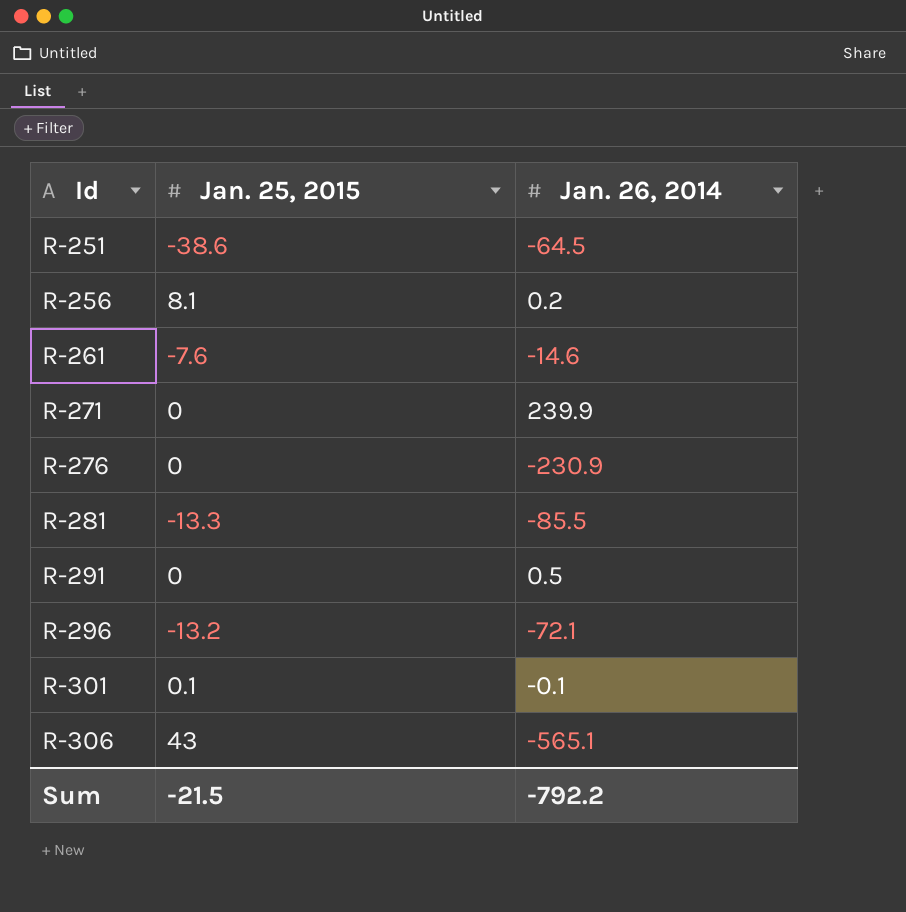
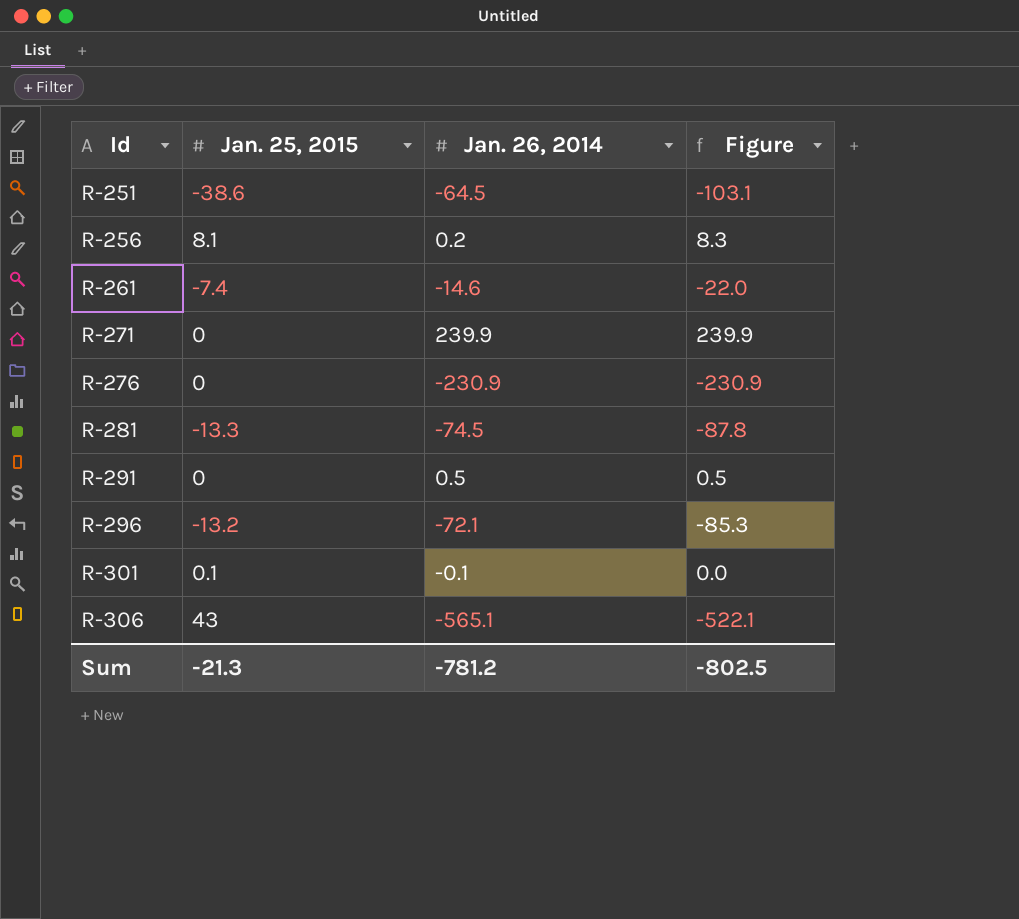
column Figure | formula: none -> [Jan. 25, 2015] + [Jan. 26, 2014]
R-261 | Jan. 25, 2015: -7.6 -> -7.4
R-281 | Jan. 26, 2014: -85.5 -> -74.5
Sum | Jan. 25, 2015: -21.5 -> -21.3
Sum | Jan. 26, 2014: -792.2 -> -781.2

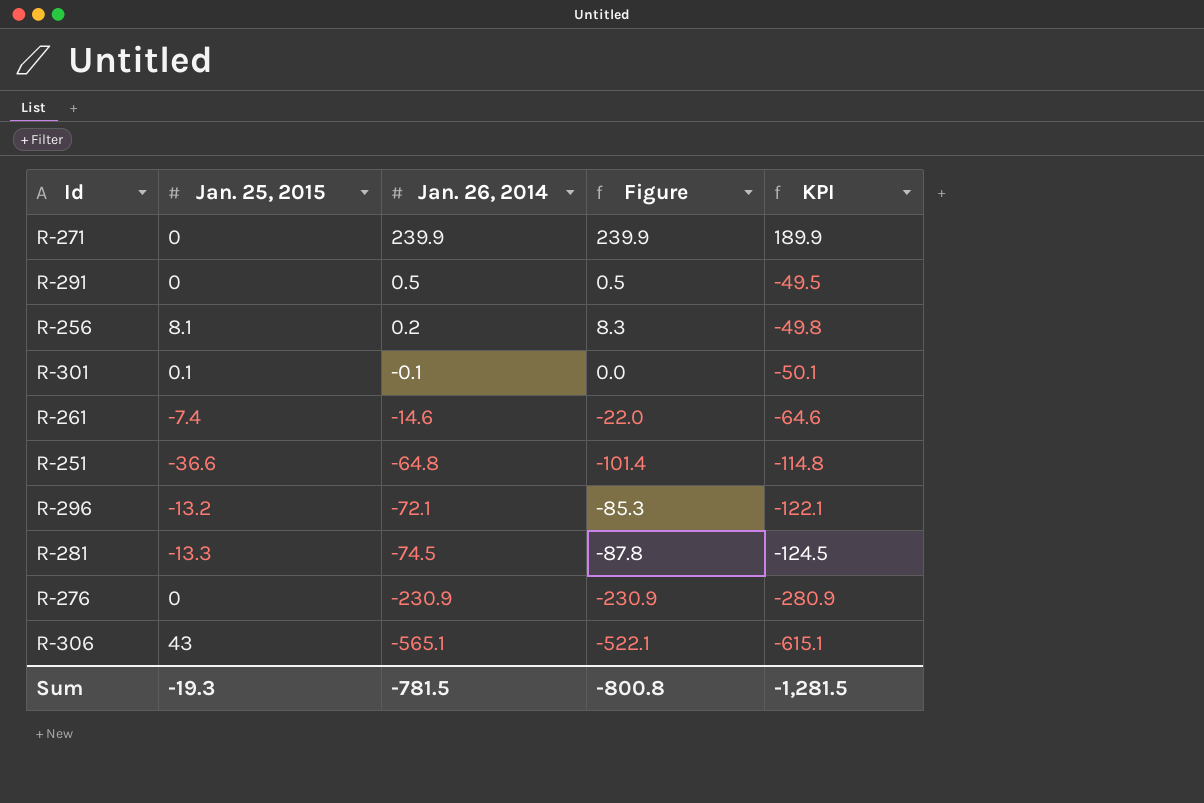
row order: Id ascending -> Jan. 26, 2014 descending
column KPI | formula: none -> [Jan. 26, 2014] - 50
R-251 | Jan. 25, 2015: -38.6 -> -36.6
R-251 | Jan. 26, 2014: -64.5 -> -64.8
R-251 | Figure: -103.1 -> -101.4
Sum | Jan. 25, 2015: -21.3 -> -19.3
Sum | Jan. 26, 2014: -781.2 -> -781.5
Sum | Figure: -802.5 -> -800.8

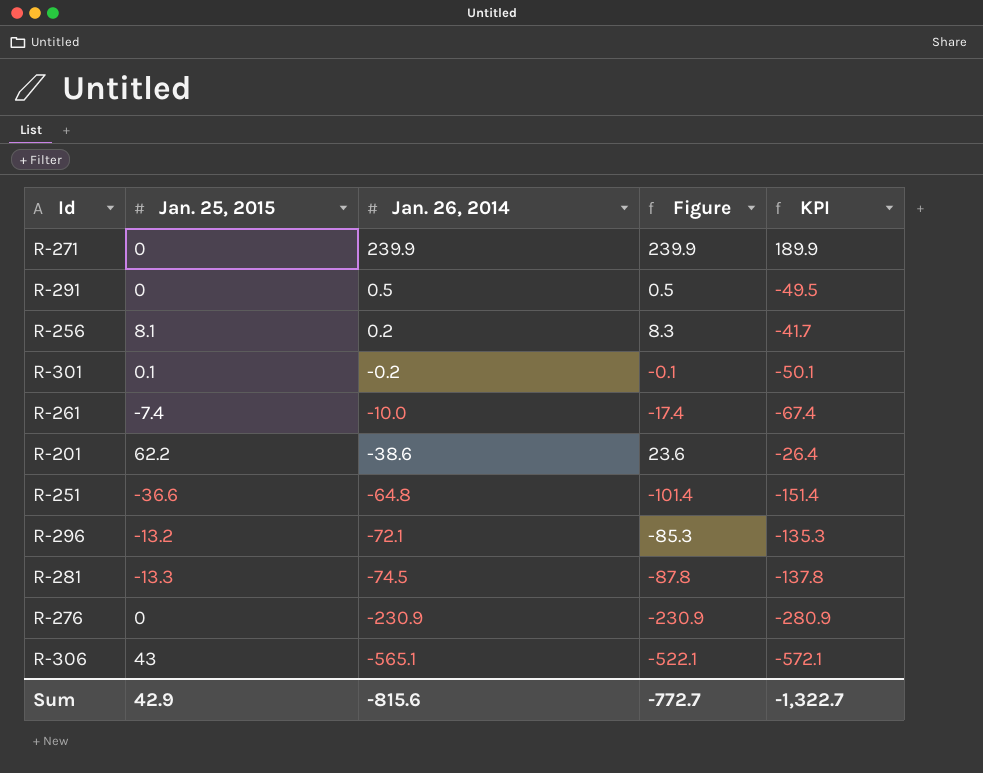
column KPI | formula: [Jan. 26, 2014] - 50 -> [Figure] - 50
R-301 | Jan. 26, 2014: -0.1 -> -0.2
R-301 | Figure: 0.0 -> -0.1
R-261 | Jan. 26, 2014: -14.6 -> -10.0
R-261 | Figure: -22.0 -> -17.4
row R-201: none -> 62.2 | -38.6 | 23.6 | -26.4
Sum | Jan. 25, 2015: -19.3 -> 42.9
Sum | Jan. 26, 2014: -781.5 -> -815.6
Sum | Figure: -800.8 -> -772.7
Sum | KPI: -1,281.5 -> -1,322.7

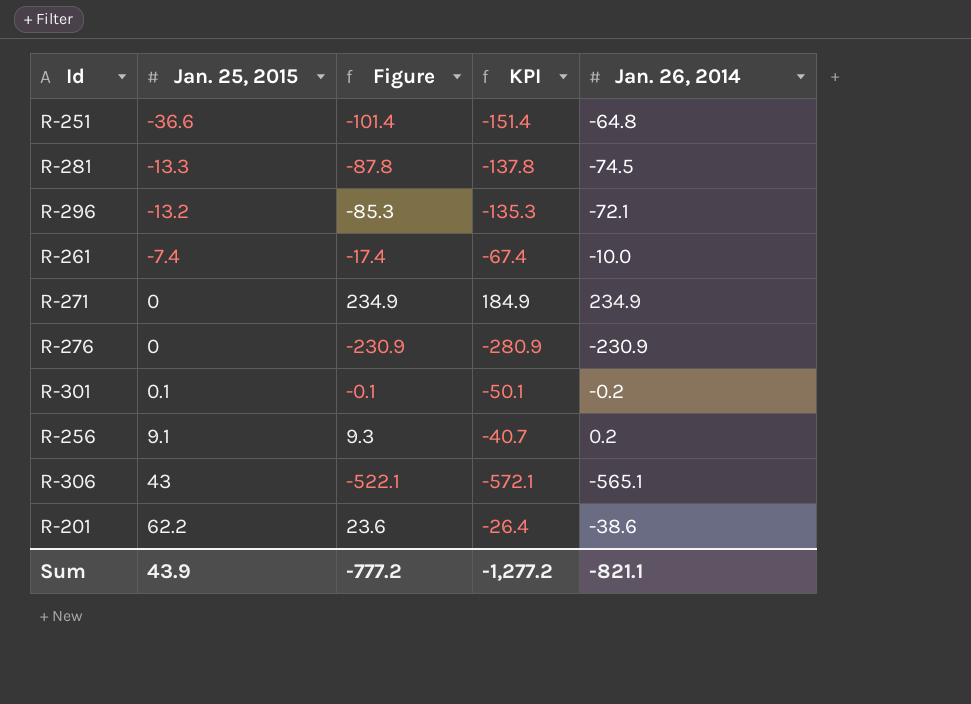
row order: Jan. 26, 2014 descending -> Jan. 25, 2015 ascending
column Jan. 26, 2014 | position: 3 -> 5
row R-291: 0 | 0.5 | 0.5 | -49.5 -> none
R-271 | Figure: 239.9 -> 234.9
R-271 | KPI: 189.9 -> 184.9
R-271 | Jan. 26, 2014: 239.9 -> 234.9
R-256 | Jan. 25, 2015: 8.1 -> 9.1
R-256 | Figure: 8.3 -> 9.3
R-256 | KPI: -41.7 -> -40.7
Sum | Jan. 25, 2015: 42.9 -> 43.9
Sum | Figure: -772.7 -> -777.2
Sum | KPI: -1,322.7 -> -1,277.2
Sum | Jan. 26, 2014: -815.6 -> -821.1

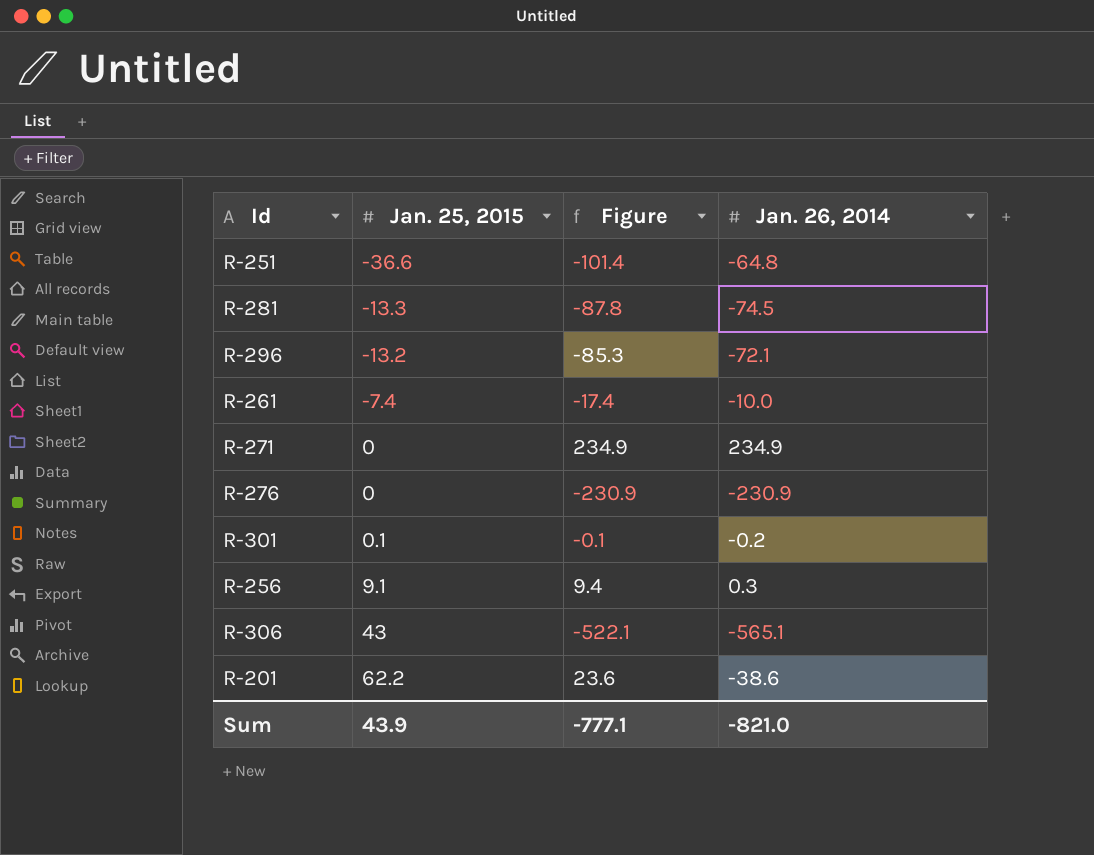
column KPI | formula: [Figure] - 50 -> none
R-256 | Figure: 9.3 -> 9.4
R-256 | Jan. 26, 2014: 0.2 -> 0.3
Sum | Figure: -777.2 -> -777.1
Sum | Jan. 26, 2014: -821.1 -> -821.0

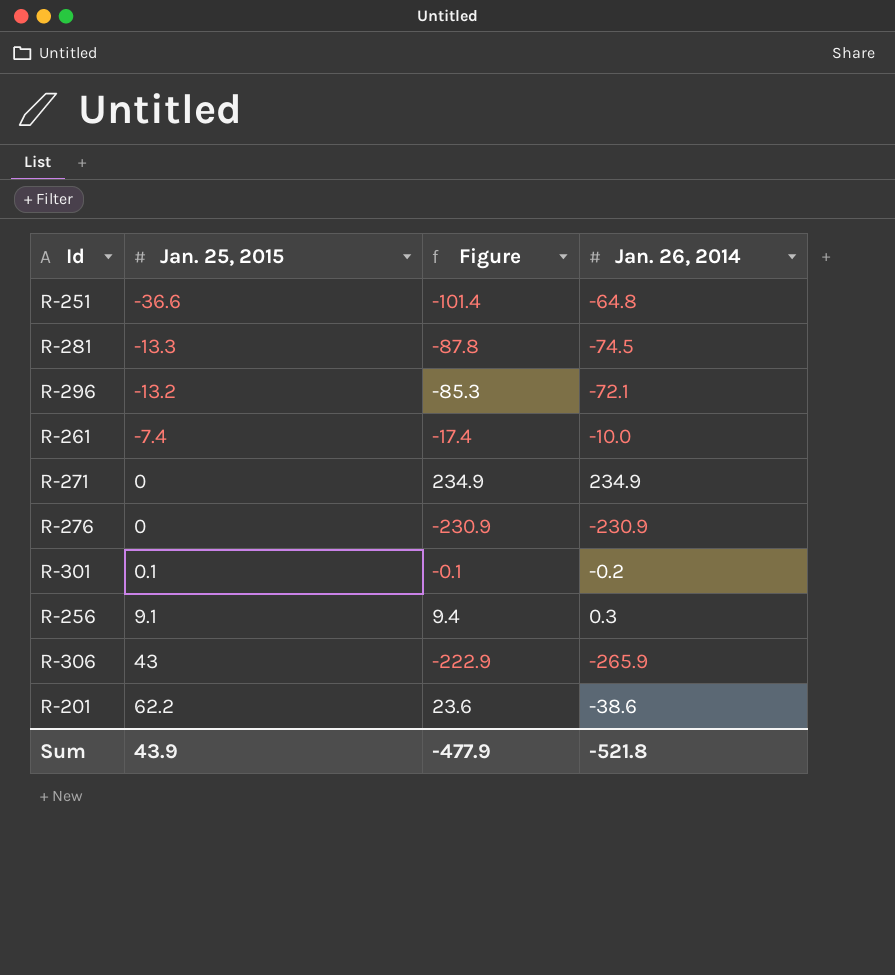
R-306 | Figure: -522.1 -> -222.9
R-306 | Jan. 26, 2014: -565.1 -> -265.9
Sum | Figure: -777.1 -> -477.9
Sum | Jan. 26, 2014: -821.0 -> -521.8

